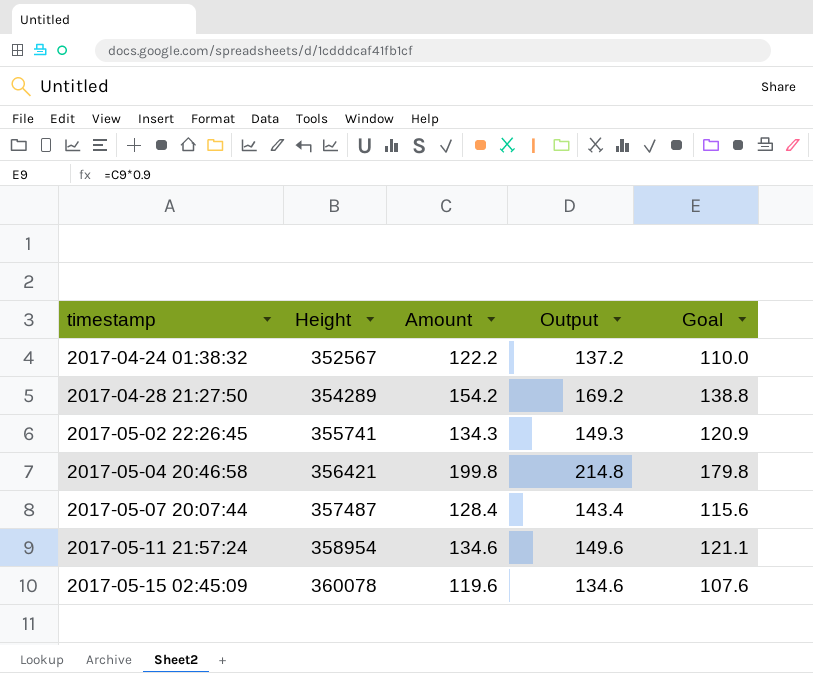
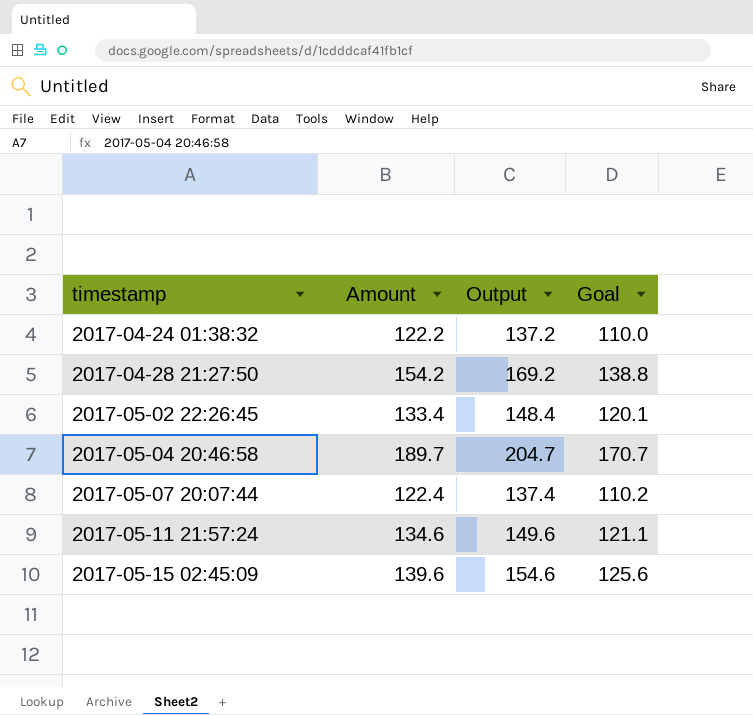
column Height | position: 2 -> none
2017-05-02 22:26:45 | Amount: 134.3 -> 133.4
2017-05-02 22:26:45 | Output: 149.3 -> 148.4
2017-05-02 22:26:45 | Goal: 120.9 -> 120.1
2017-05-04 20:46:58 | Amount: 199.8 -> 189.7
2017-05-04 20:46:58 | Output: 214.8 -> 204.7
2017-05-04 20:46:58 | Goal: 179.8 -> 170.7
2017-05-07 20:07:44 | Amount: 128.4 -> 122.4
2017-05-07 20:07:44 | Output: 143.4 -> 137.4
2017-05-07 20:07:44 | Goal: 115.6 -> 110.2
2017-05-15 02:45:09 | Amount: 119.6 -> 139.6
2017-05-15 02:45:09 | Output: 134.6 -> 154.6
2017-05-15 02:45:09 | Goal: 107.6 -> 125.6

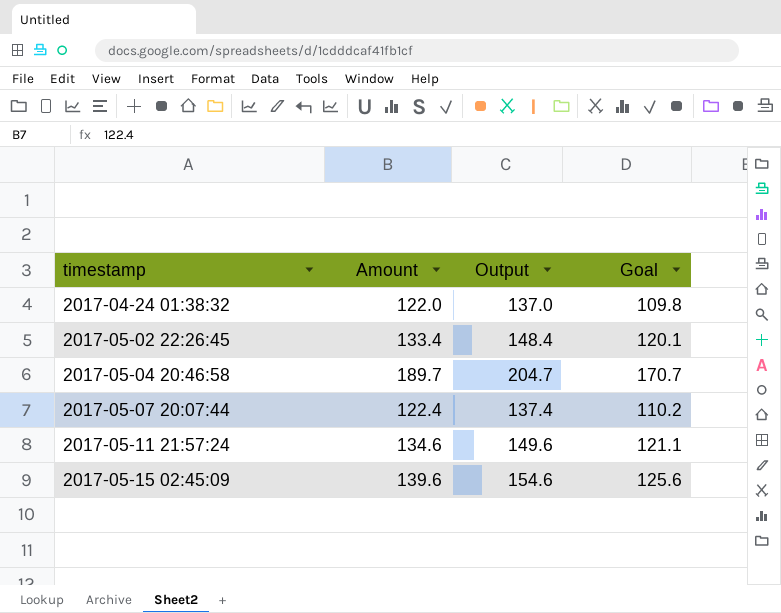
row 2017-04-28 21:27:50: 154.2 | 169.2 | 138.8 -> none
2017-04-24 01:38:32 | Amount: 122.2 -> 122.0
2017-04-24 01:38:32 | Output: 137.2 -> 137.0
2017-04-24 01:38:32 | Goal: 110.0 -> 109.8

